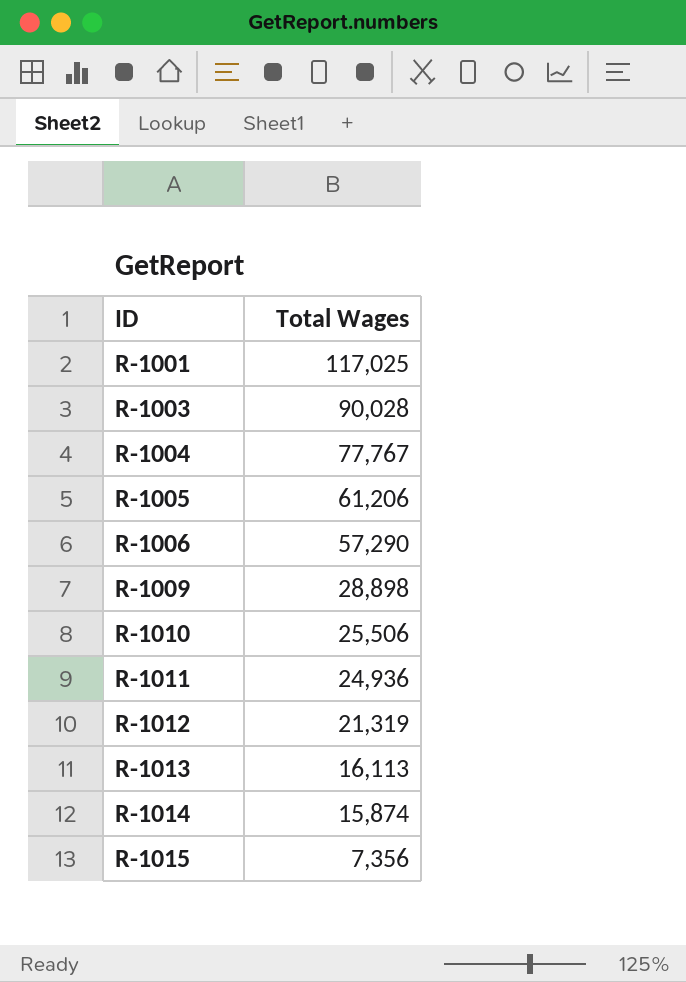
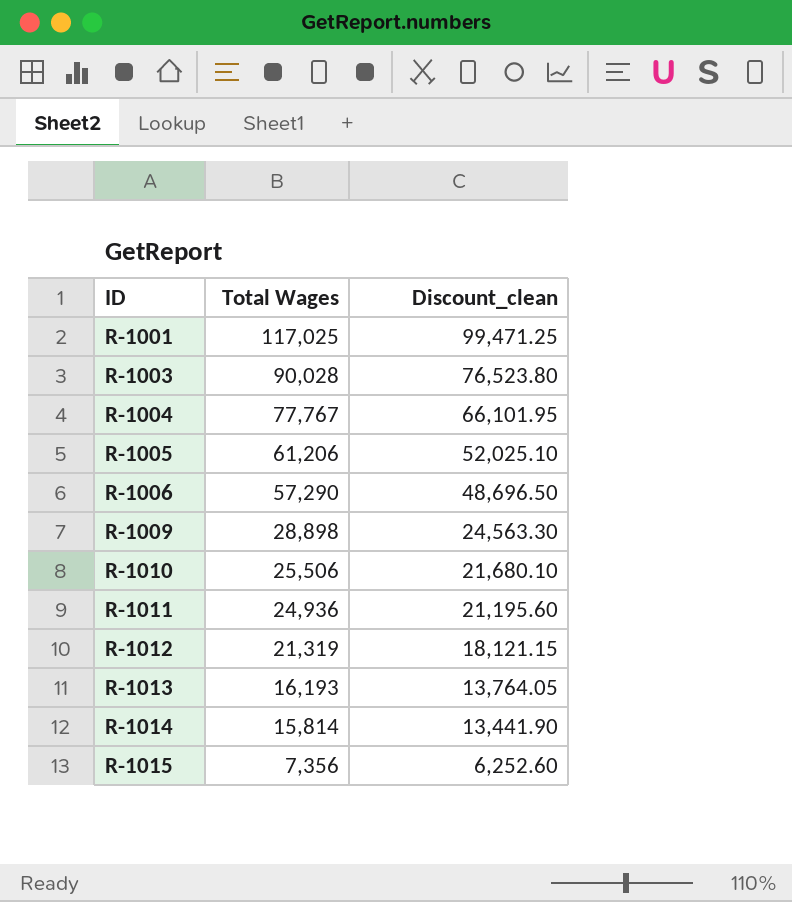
column Discount_clean | formula: none -> [Total Wages] * 0.85
R-1013 | Total Wages: 16,113 -> 16,193
R-1014 | Total Wages: 15,874 -> 15,814

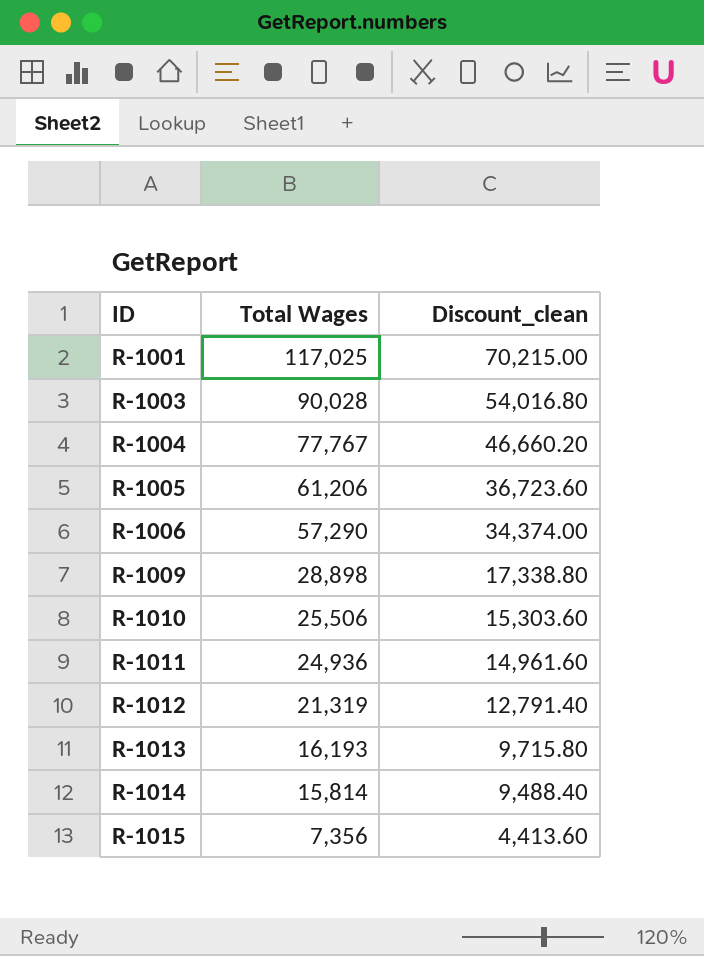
column Discount_clean | formula: [Total Wages] * 0.85 -> [Total Wages] * 0.6

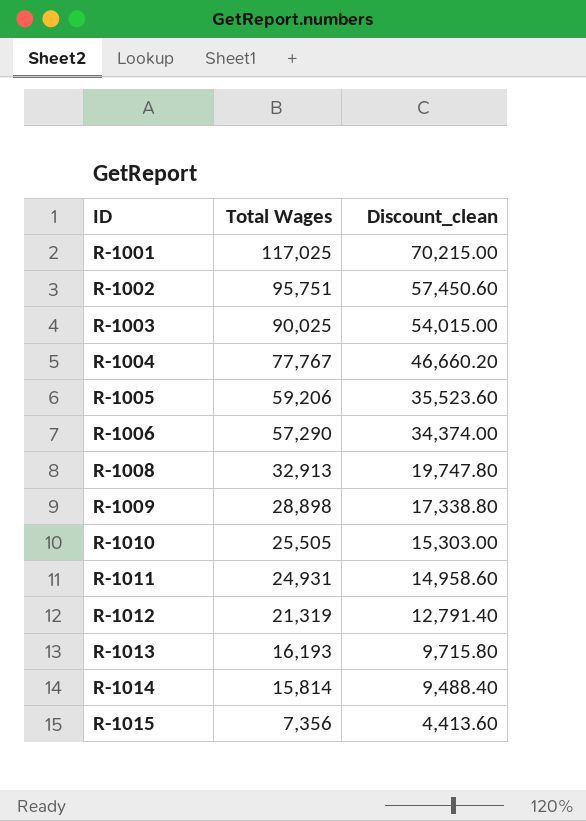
row R-1002: none -> 95,751 | 57,450.60
R-1003 | Total Wages: 90,028 -> 90,025
R-1003 | Discount_clean: 54,016.80 -> 54,015.00
R-1005 | Total Wages: 61,206 -> 59,206
R-1005 | Discount_clean: 36,723.60 -> 35,523.60
row R-1008: none -> 32,913 | 19,747.80
R-1010 | Total Wages: 25,506 -> 25,505
R-1010 | Discount_clean: 15,303.60 -> 15,303.00
R-1011 | Total Wages: 24,936 -> 24,931
R-1011 | Discount_clean: 14,961.60 -> 14,958.60

